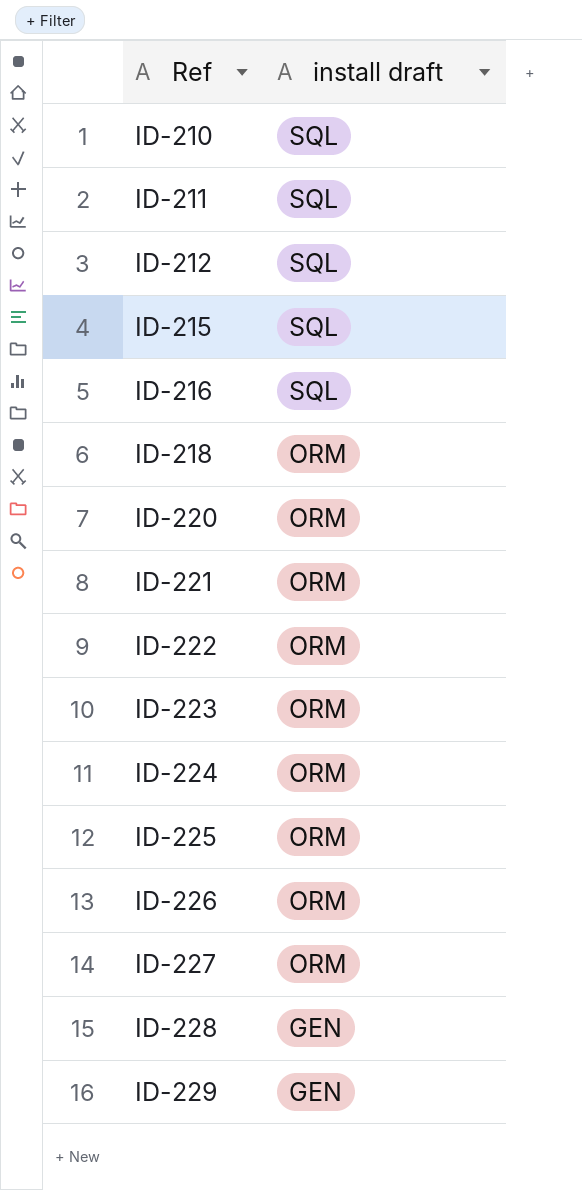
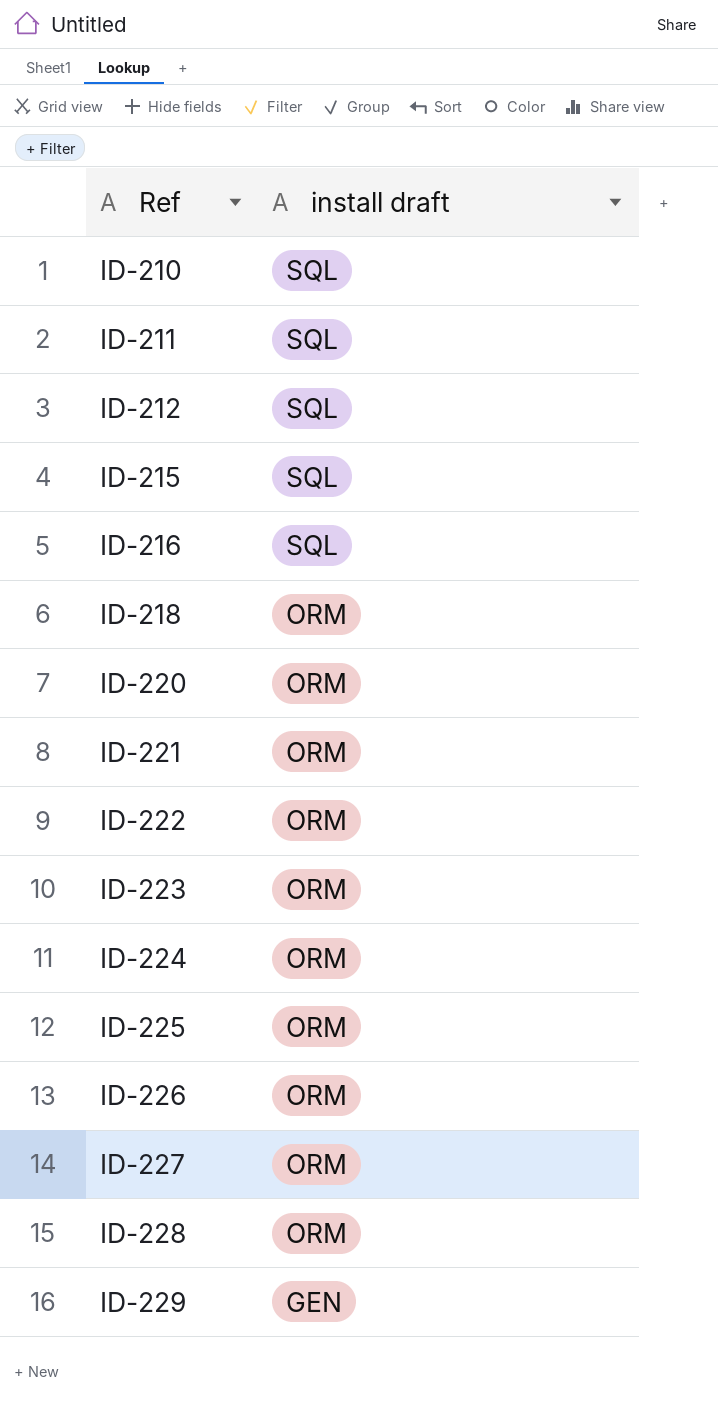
ID-228 | install draft: GEN -> ORM

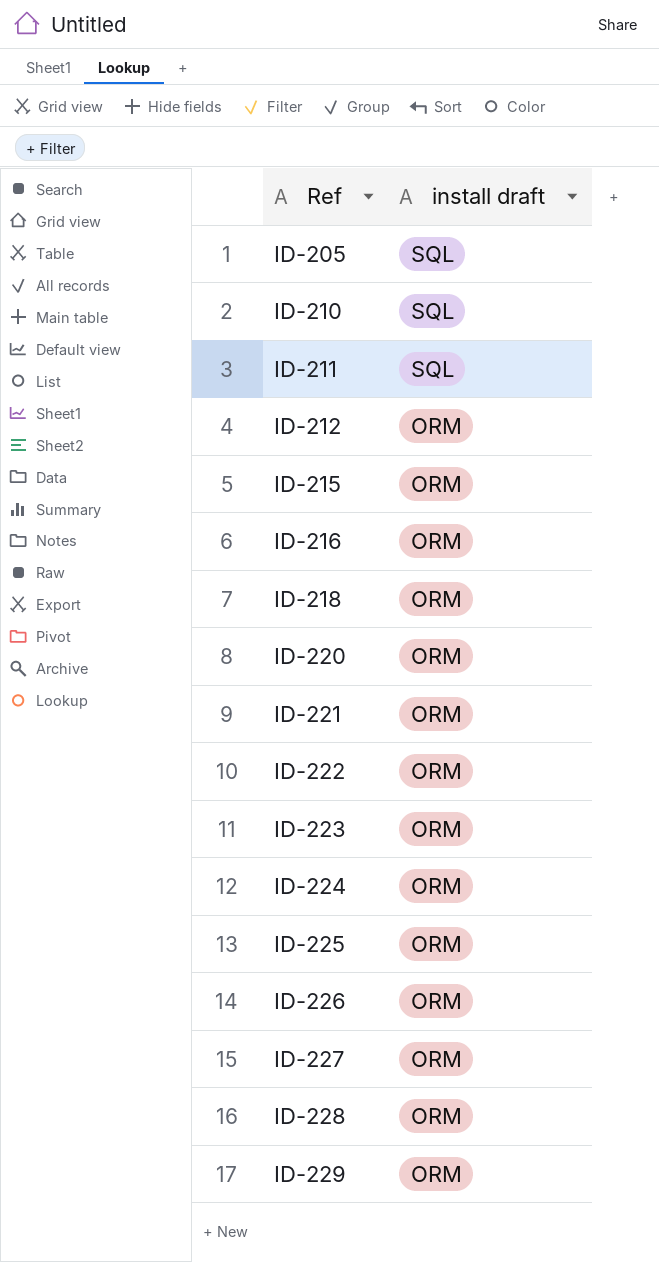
row ID-205: none -> SQL
ID-212 | install draft: SQL -> ORM
ID-215 | install draft: SQL -> ORM
ID-216 | install draft: SQL -> ORM
ID-229 | install draft: GEN -> ORM

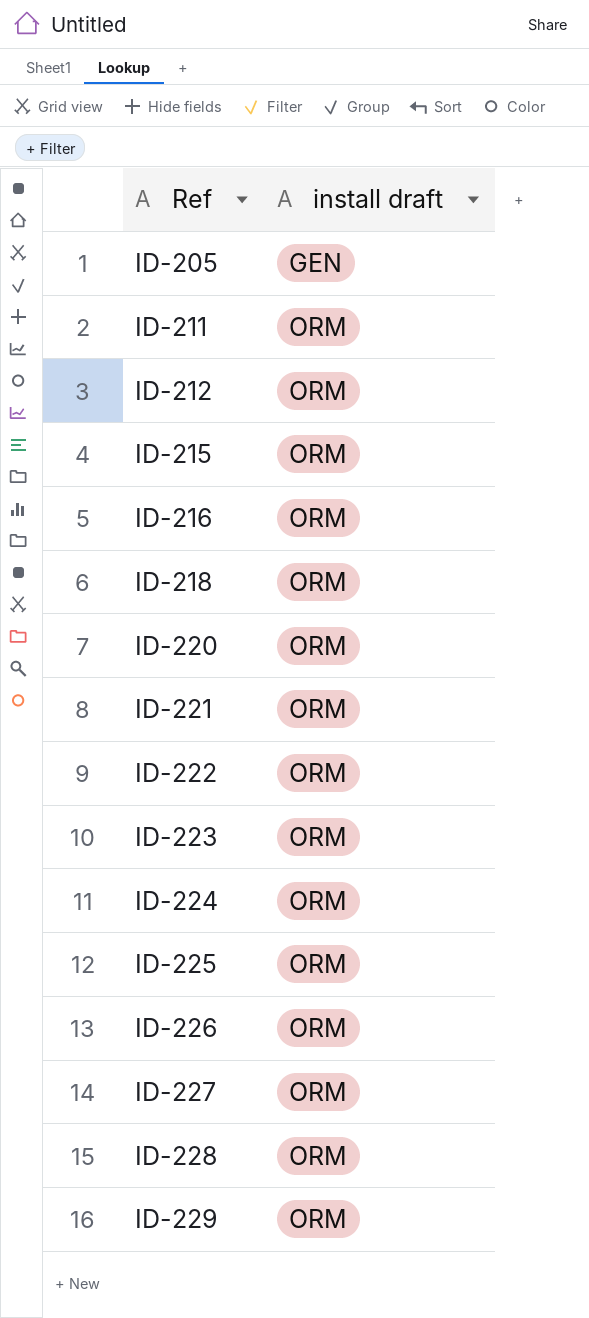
row ID-210: SQL -> none
ID-205 | install draft: SQL -> GEN
ID-211 | install draft: SQL -> ORM

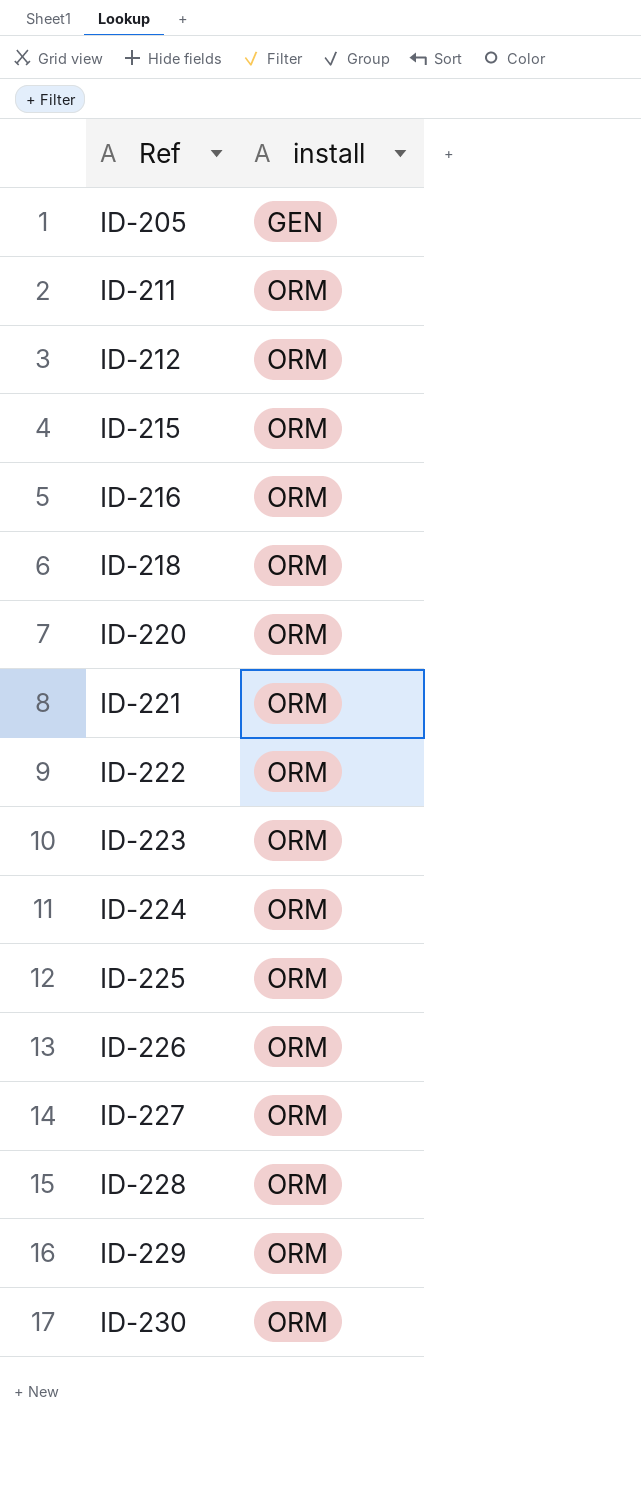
column name: install draft -> install
row ID-230: none -> ORM

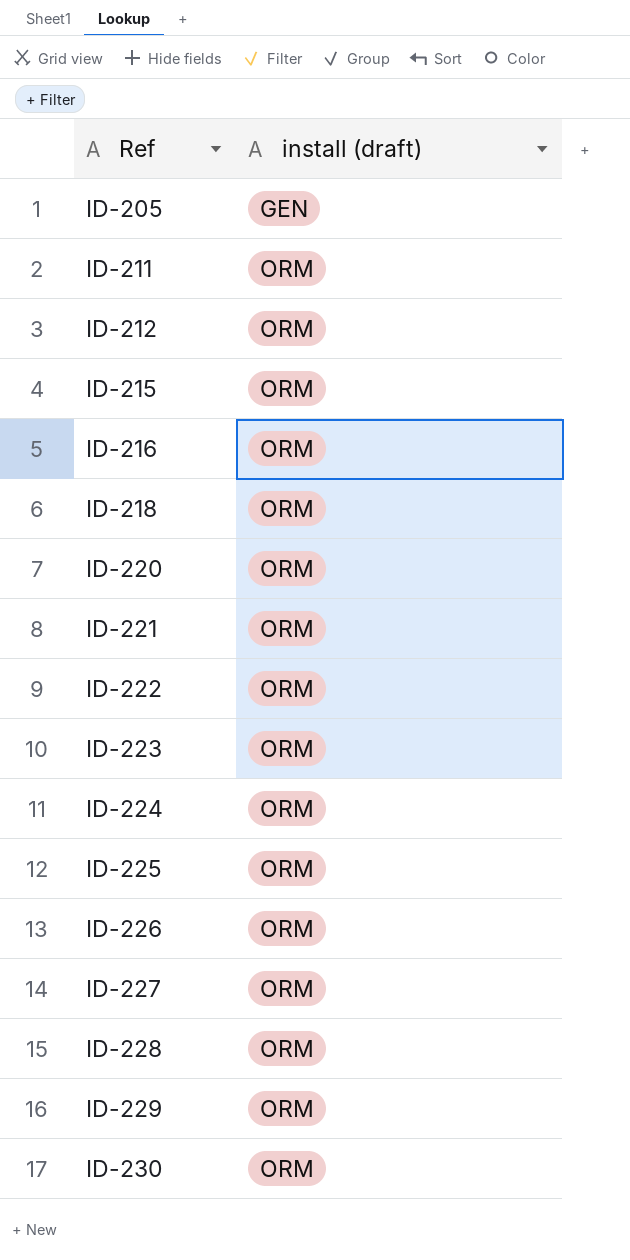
column name: install -> install (draft)

